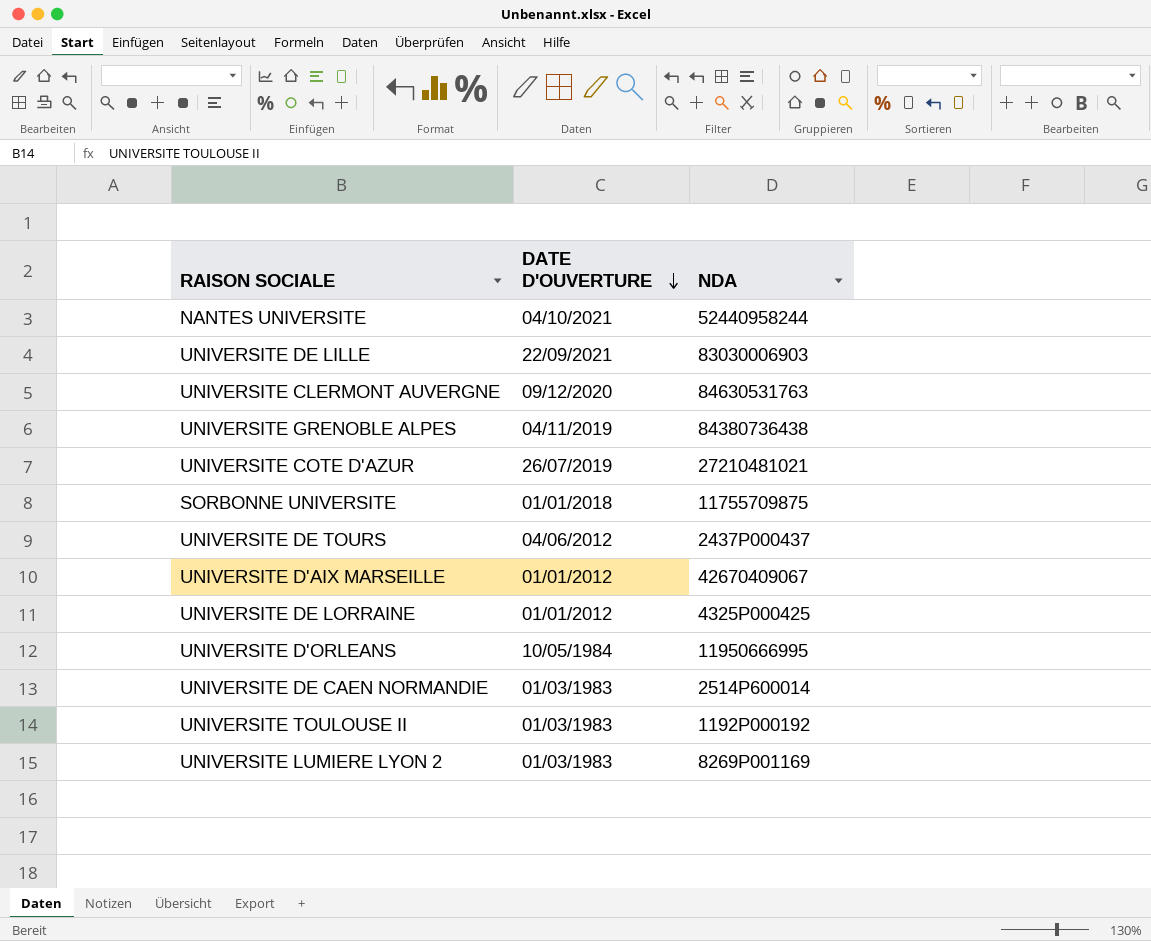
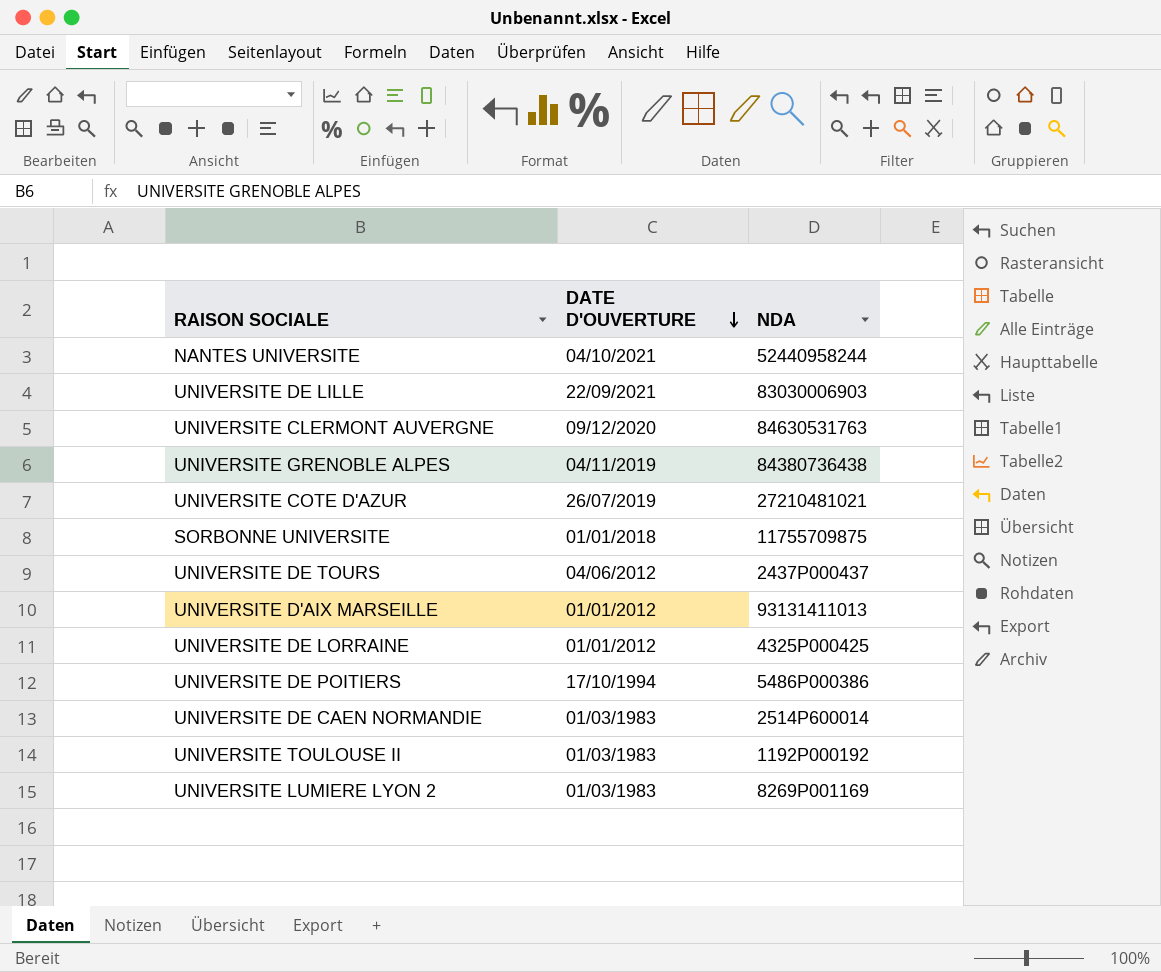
row UNIVERSITE D'ORLEANS: 10/05/1984 | 11950666995 -> none
UNIVERSITE D'AIX MARSEILLE | NDA: 42670409067 -> 93131411013
row UNIVERSITE DE POITIERS: none -> 17/10/1994 | 5486P000386

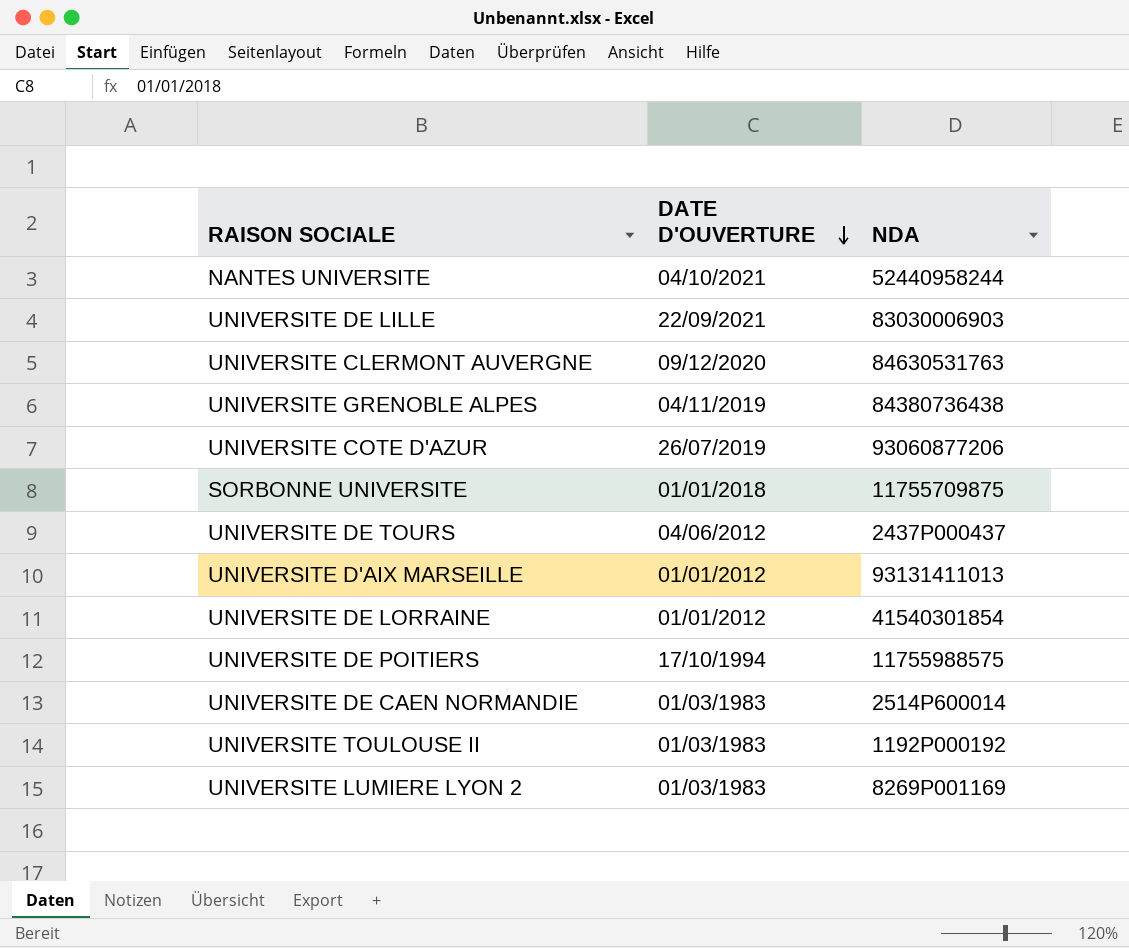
UNIVERSITE COTE D'AZUR | NDA: 27210481021 -> 93060877206
UNIVERSITE DE LORRAINE | NDA: 4325P000425 -> 41540301854
UNIVERSITE DE POITIERS | NDA: 5486P000386 -> 11755988575

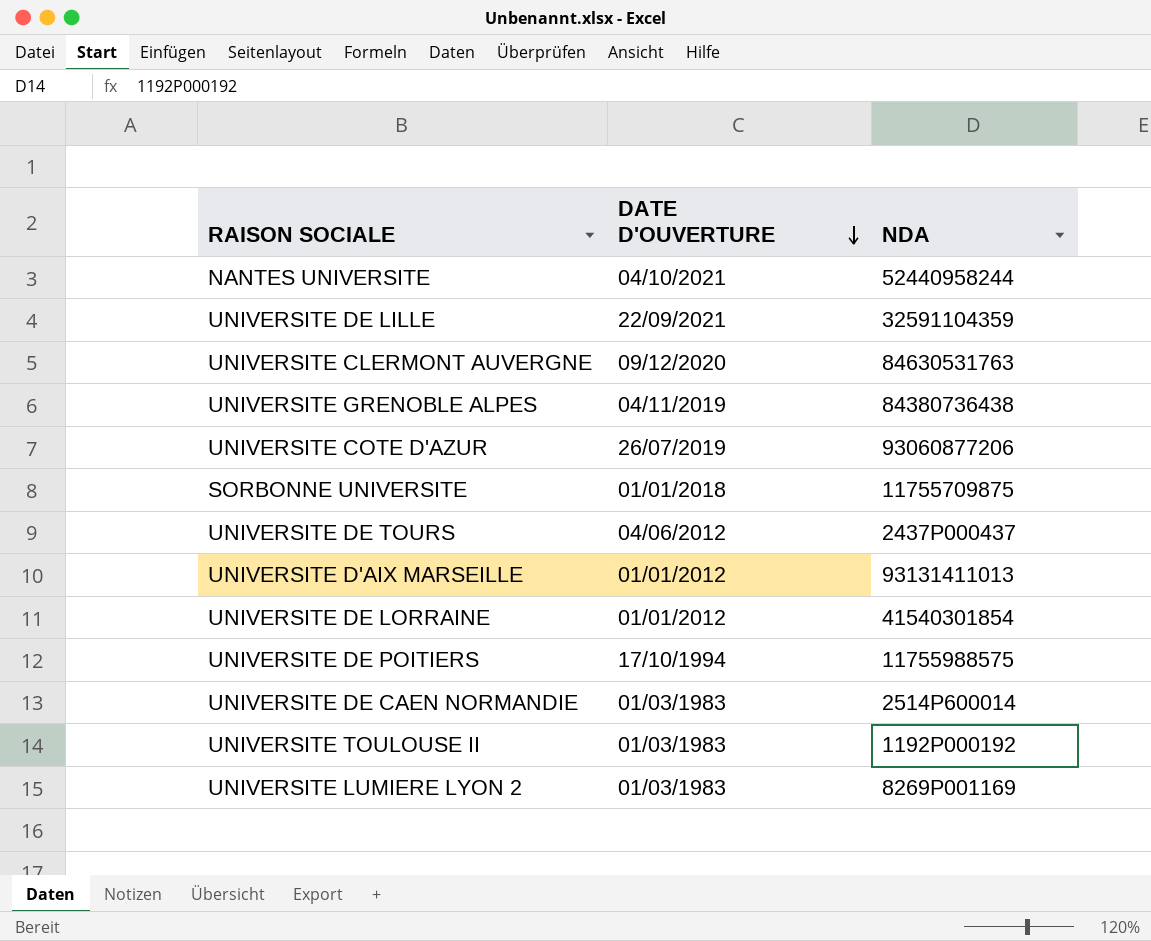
UNIVERSITE DE LILLE | NDA: 83030006903 -> 32591104359

